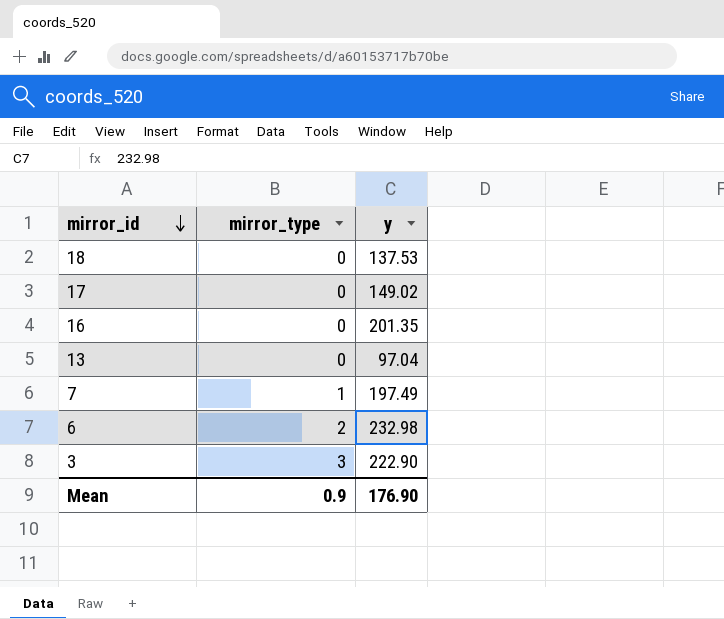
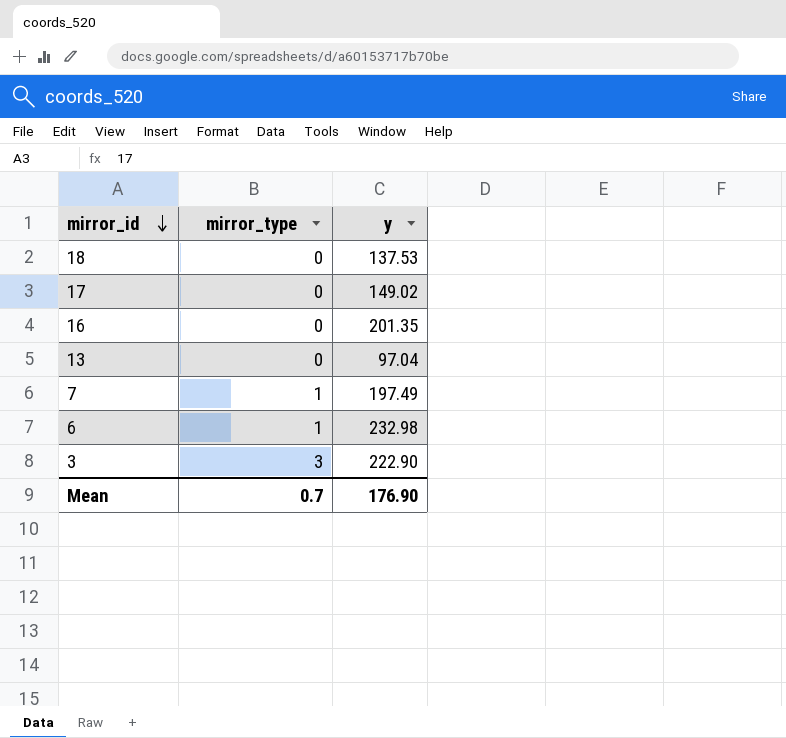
6 | mirror_type: 2 -> 1
Mean | mirror_type: 0.9 -> 0.7

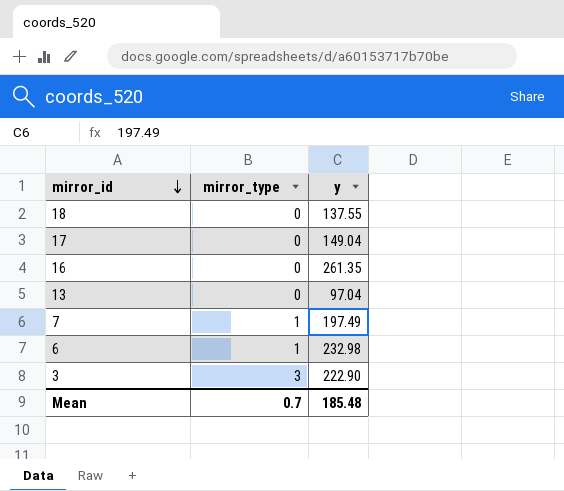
18 | y: 137.53 -> 137.55
17 | y: 149.02 -> 149.04
16 | y: 201.35 -> 261.35
Mean | y: 176.90 -> 185.48

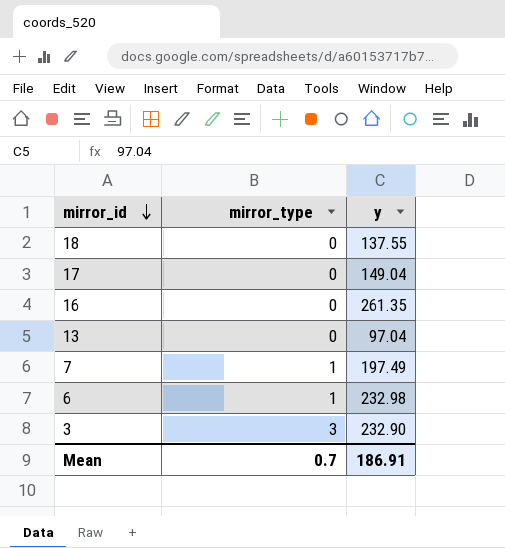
3 | y: 222.90 -> 232.90
Mean | y: 185.48 -> 186.91

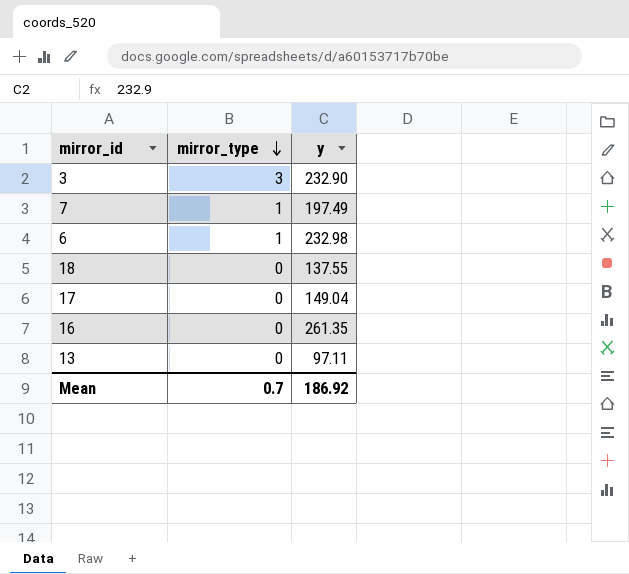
row order: mirror_id descending -> mirror_type descending
13 | y: 97.04 -> 97.11
Mean | y: 186.91 -> 186.92

